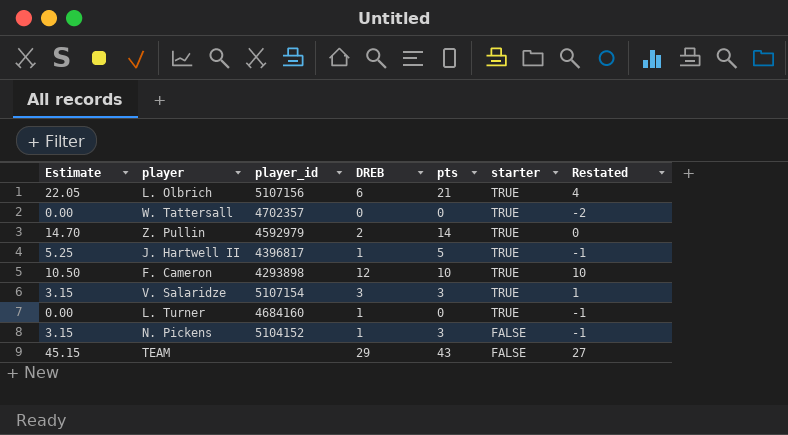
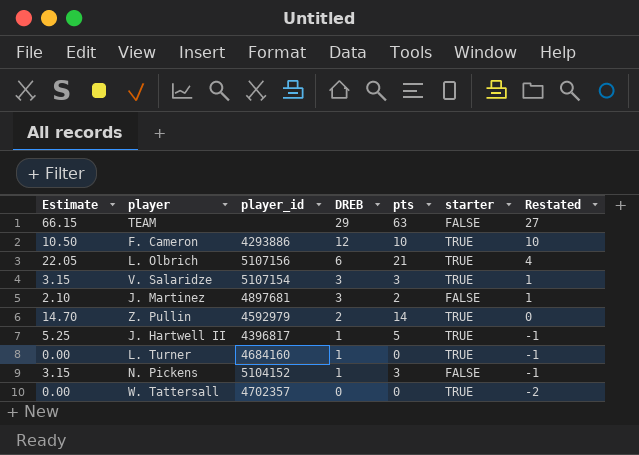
row order: starter descending -> DREB descending
TEAM | Estimate: 45.15 -> 66.15
TEAM | pts: 43 -> 63
F. Cameron | player_id: 4293898 -> 4293886
row J. Martinez: none -> 2.10 | 4897681 | 3 | 2 | FALSE | 1

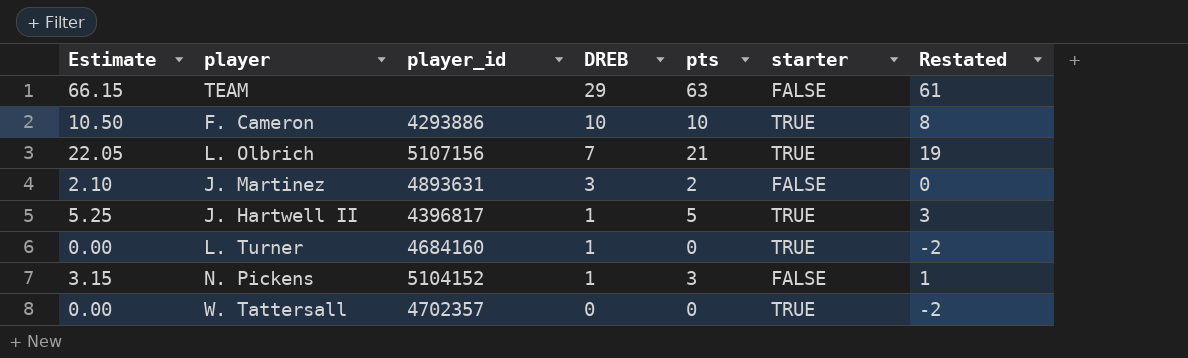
column Restated | formula: [DREB] - 2 -> [pts] - 2
row V. Salaridze: 3.15 | 5107154 | 3 | 3 | TRUE | 1 -> none
row Z. Pullin: 14.70 | 4592979 | 2 | 14 | TRUE | 0 -> none
F. Cameron | DREB: 12 -> 10
L. Olbrich | DREB: 6 -> 7
J. Martinez | player_id: 4897681 -> 4893631

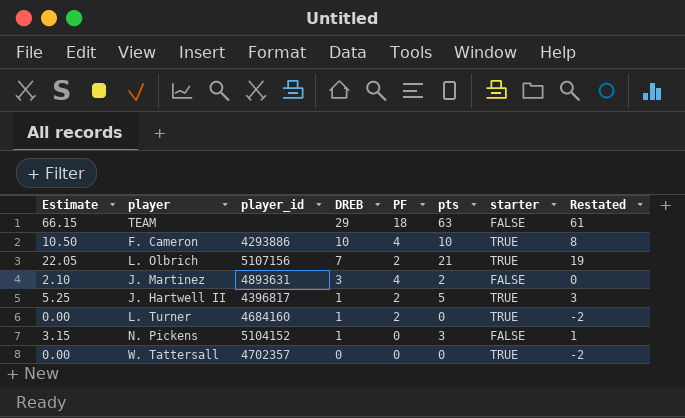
column PF | position: none -> 5

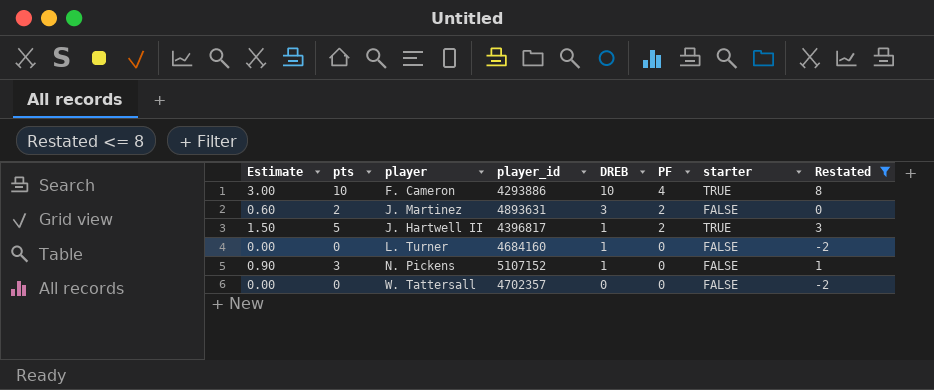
filter: none -> Restated <= 8
column Estimate | formula: [pts] * 1.05 -> [pts] * 0.3
column pts | position: 6 -> 2
J. Martinez | PF: 4 -> 2
L. Turner | PF: 2 -> 0
L. Turner | starter: TRUE -> FALSE
N. Pickens | player_id: 5104152 -> 5107152
W. Tattersall | starter: TRUE -> FALSE

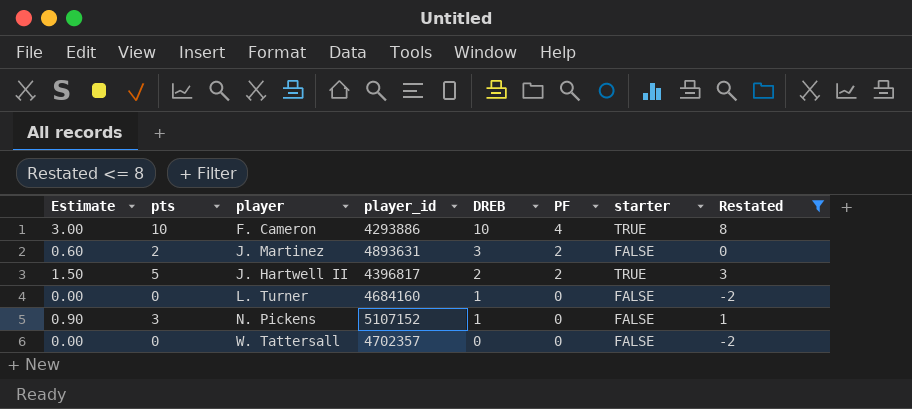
J. Hartwell II | DREB: 1 -> 2

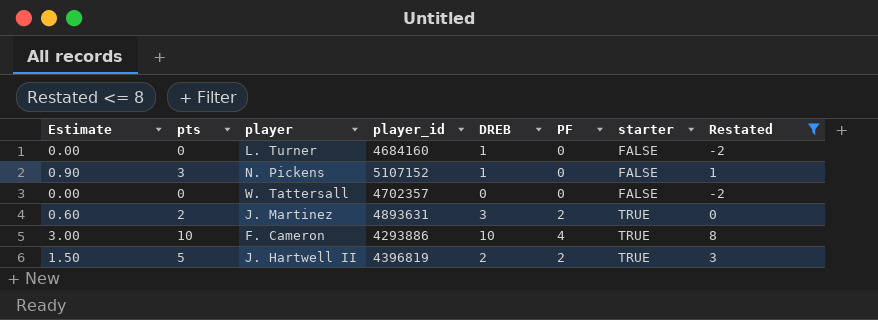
row order: DREB descending -> starter ascending
J. Martinez | starter: FALSE -> TRUE
J. Hartwell II | player_id: 4396817 -> 4396819

